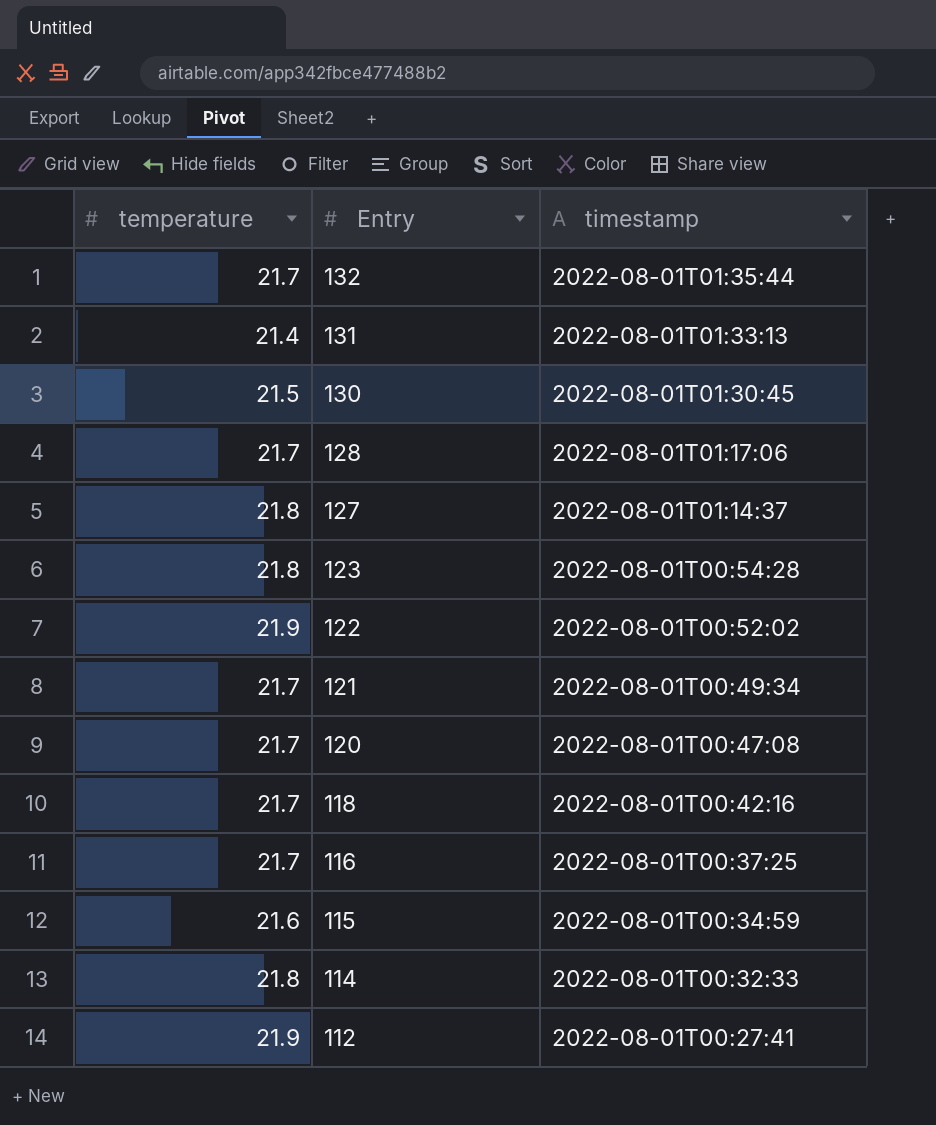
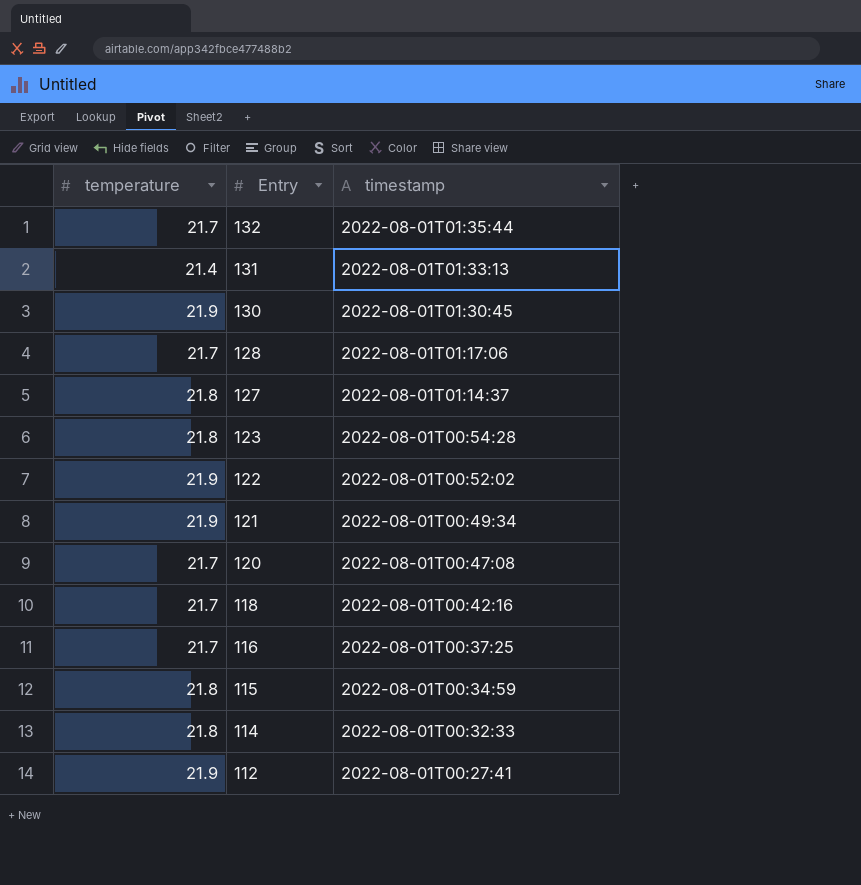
130 | temperature: 21.5 -> 21.9
121 | temperature: 21.7 -> 21.9
115 | temperature: 21.6 -> 21.8

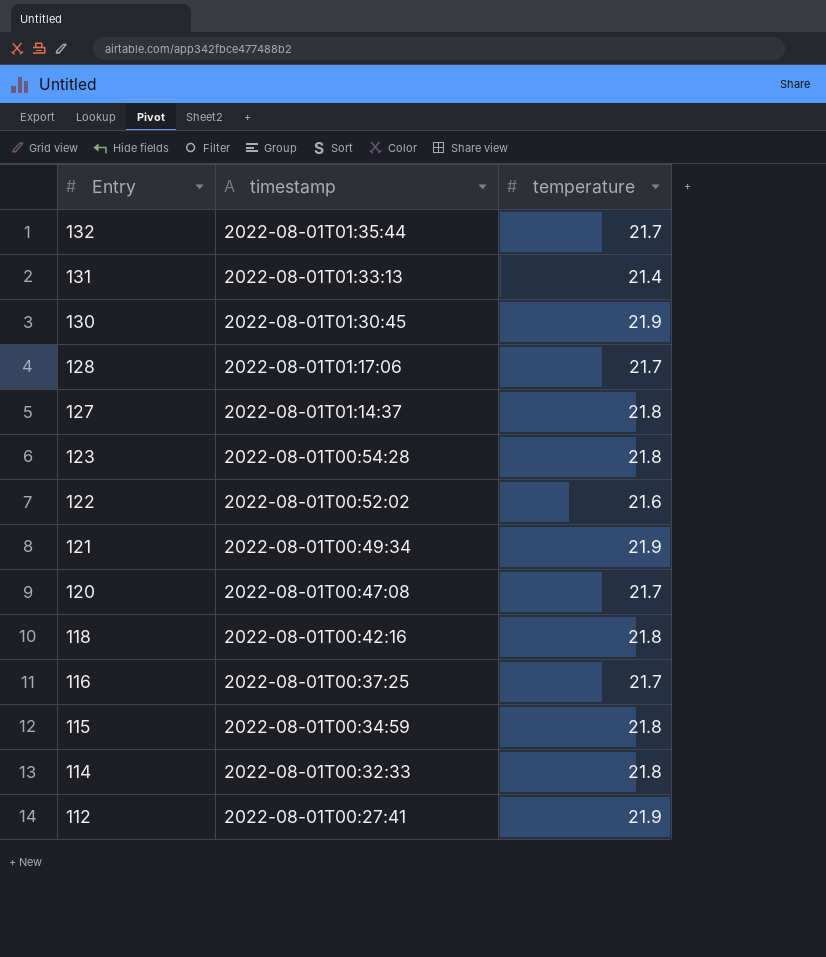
column temperature | position: 1 -> 3
122 | temperature: 21.9 -> 21.6
118 | temperature: 21.7 -> 21.8

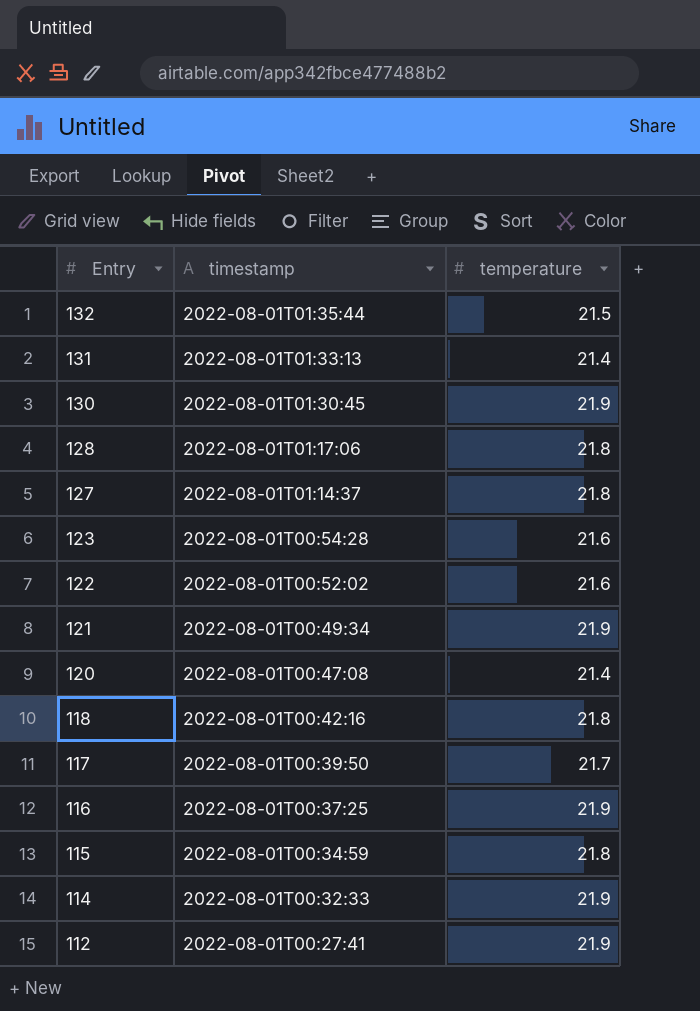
132 | temperature: 21.7 -> 21.5
128 | temperature: 21.7 -> 21.8
123 | temperature: 21.8 -> 21.6
120 | temperature: 21.7 -> 21.4
row 117: none -> 2022-08-01T00:39:50 | 21.7
116 | temperature: 21.7 -> 21.9
114 | temperature: 21.8 -> 21.9

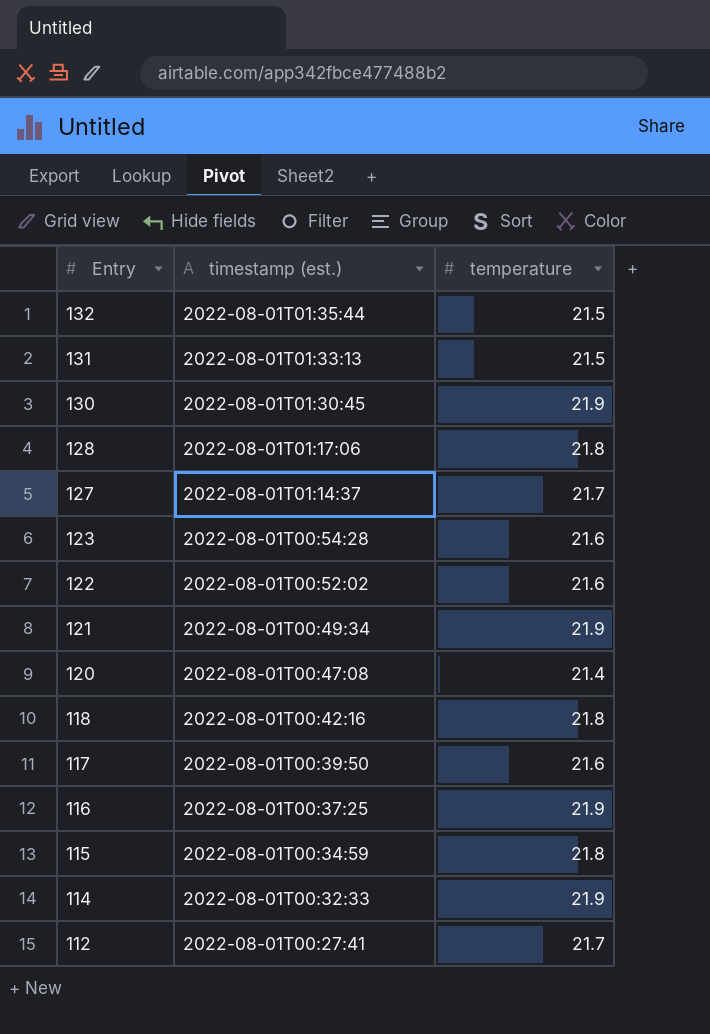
column name: timestamp -> timestamp (est.)
131 | temperature: 21.4 -> 21.5
127 | temperature: 21.8 -> 21.7
117 | temperature: 21.7 -> 21.6
112 | temperature: 21.9 -> 21.7

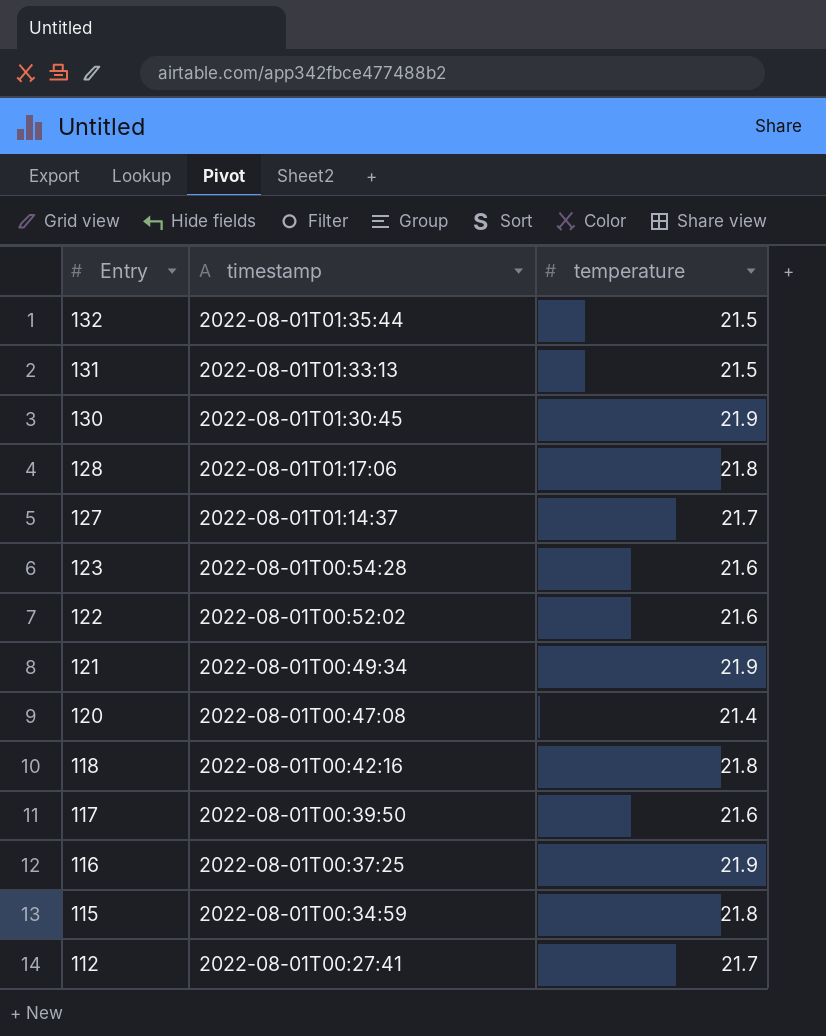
column name: timestamp (est.) -> timestamp
row 114: 2022-08-01T00:32:33 | 21.9 -> none

